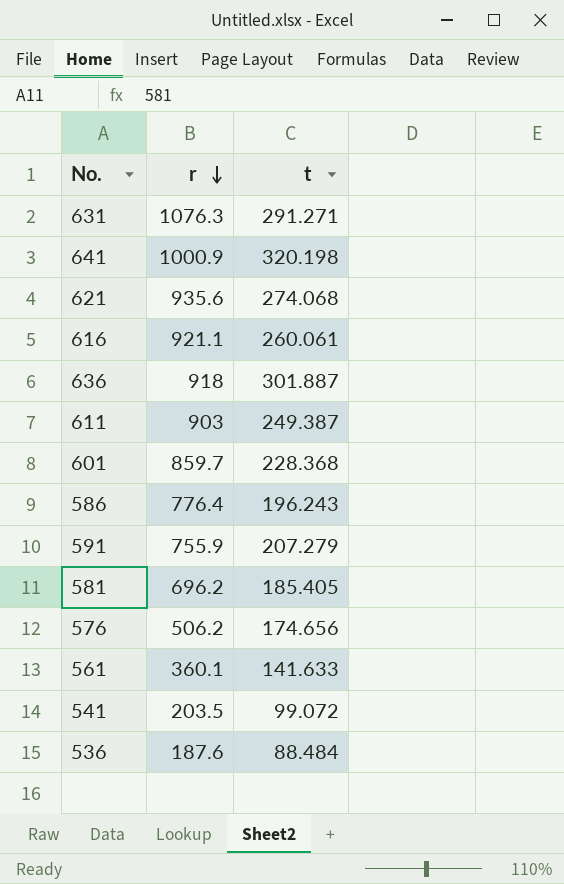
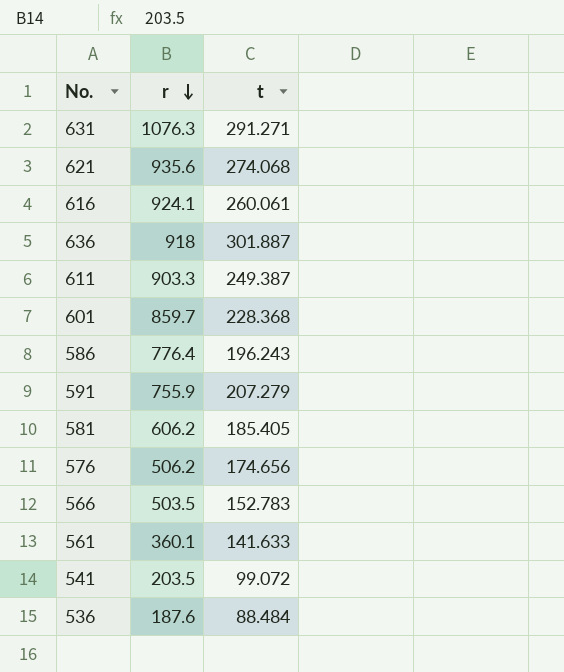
row 641: 1000.9 | 320.198 -> none
616 | r: 921.1 -> 924.1
611 | r: 903 -> 903.3
581 | r: 696.2 -> 606.2
row 566: none -> 503.5 | 152.783

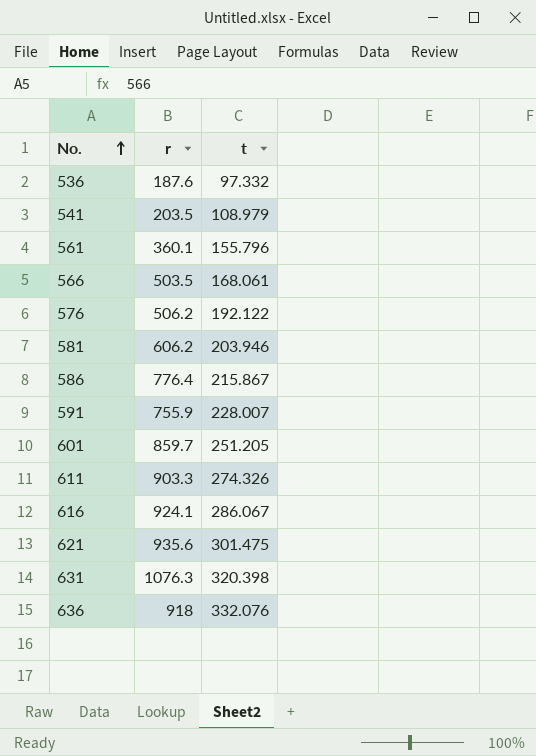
row order: r descending -> No. ascending
536 | t: 88.484 -> 97.332
541 | t: 99.072 -> 108.979
561 | t: 141.633 -> 155.796
566 | t: 152.783 -> 168.061
576 | t: 174.656 -> 192.122
581 | t: 185.405 -> 203.946
586 | t: 196.243 -> 215.867
591 | t: 207.279 -> 228.007
601 | t: 228.368 -> 251.205
611 | t: 249.387 -> 274.326
616 | t: 260.061 -> 286.067
621 | t: 274.068 -> 301.475
631 | t: 291.271 -> 320.398
636 | t: 301.887 -> 332.076

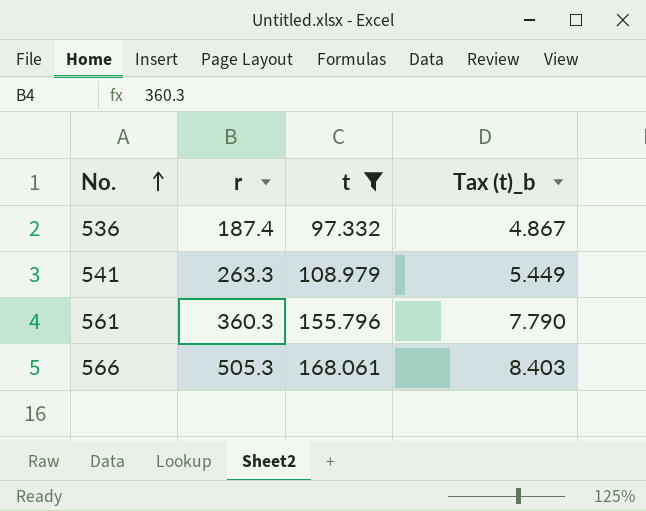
filter: none -> t <= 168.061
column Tax (t)_b | formula: none -> [t] * 0.05
536 | r: 187.6 -> 187.4
541 | r: 203.5 -> 263.3
561 | r: 360.1 -> 360.3
566 | r: 503.5 -> 505.3

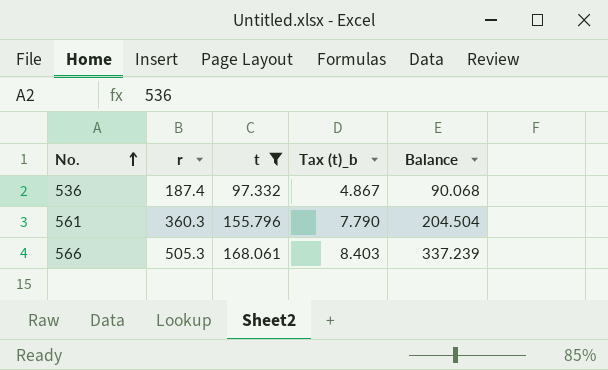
column Balance | formula: none -> [r] - [t]
row 541: 263.3 | 108.979 | 5.449 -> none

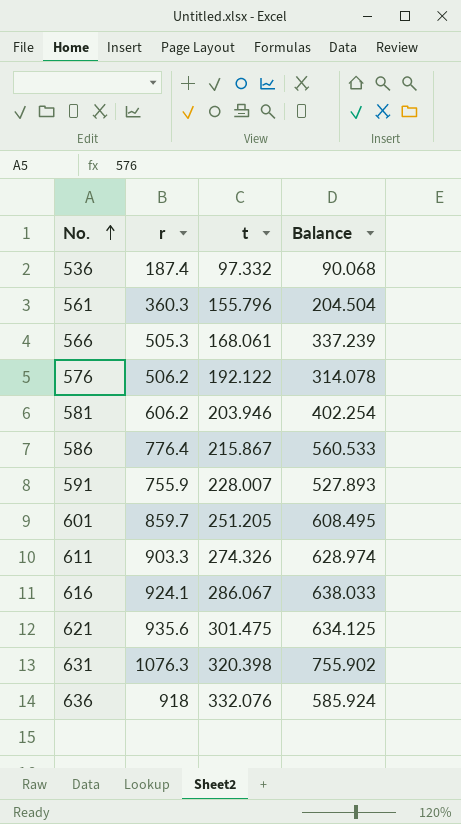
filter: t <= 168.061 -> none
column Tax (t)_b | formula: [t] * 0.05 -> none

